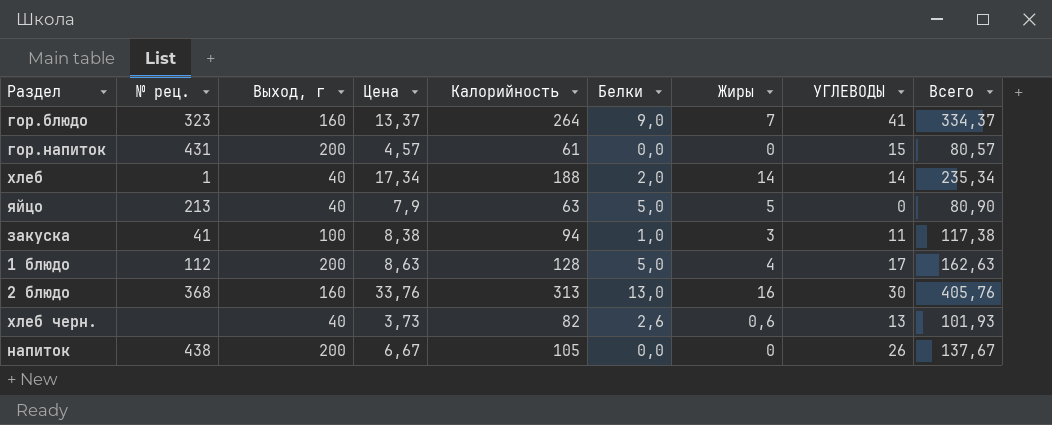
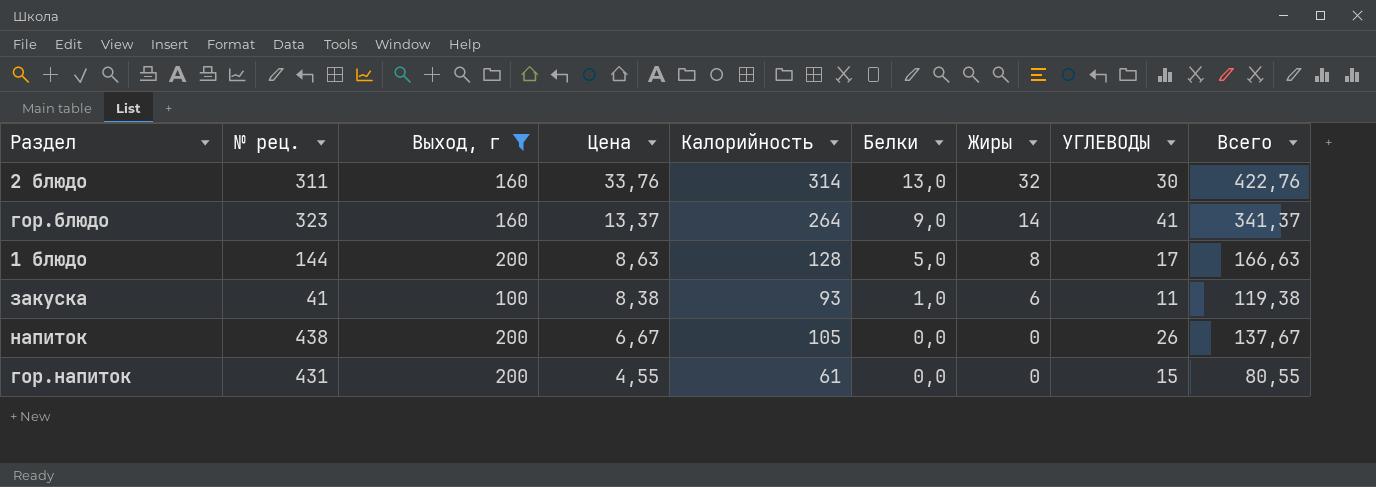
filter: none -> Выход, г != 40
row order: none -> Цена descending
2 блюдо | № рец.: 368 -> 311
2 блюдо | Калорийность: 313 -> 314
2 блюдо | Жиры: 16 -> 32
2 блюдо | Всего: 405,76 -> 422,76
гор.блюдо | Жиры: 7 -> 14
гор.блюдо | Всего: 334,37 -> 341,37
1 блюдо | № рец.: 112 -> 144
1 блюдо | Жиры: 4 -> 8
1 блюдо | Всего: 162,63 -> 166,63
закуска | Калорийность: 94 -> 93
закуска | Жиры: 3 -> 6
закуска | Всего: 117,38 -> 119,38
гор.напиток | Цена: 4,57 -> 4,55
гор.напиток | Всего: 80,57 -> 80,55

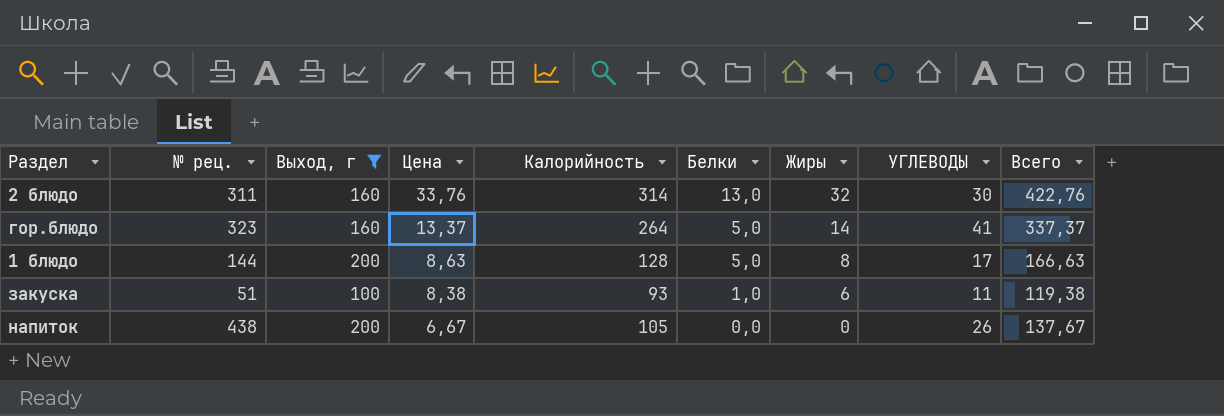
row гор.напиток: 431 | 200 | 4,55 | 61 | 0,0 | 0 | 15 | 80,55 -> none
гор.блюдо | Белки: 9,0 -> 5,0
гор.блюдо | Всего: 341,37 -> 337,37
закуска | № рец.: 41 -> 51

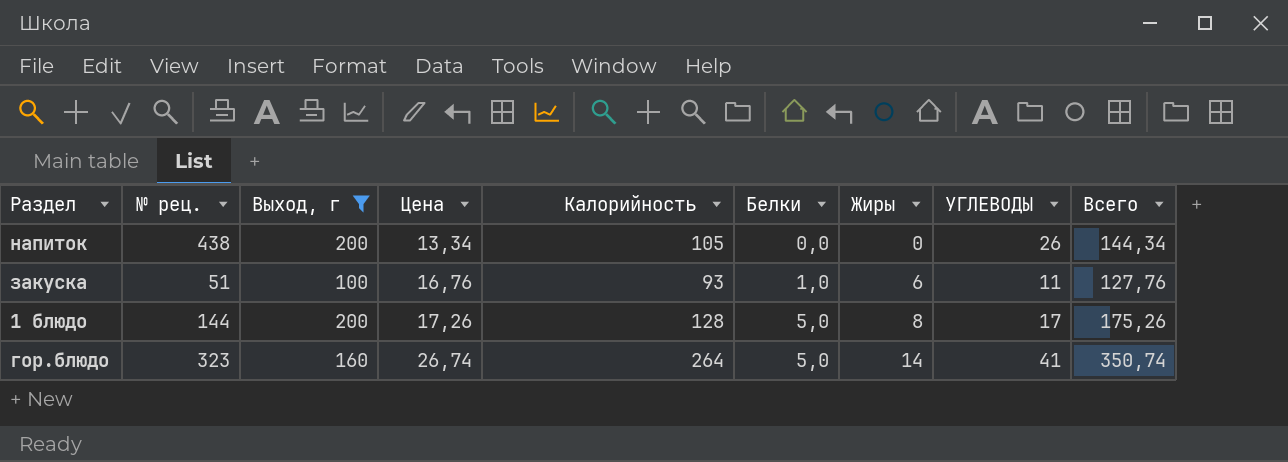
row order: Цена descending -> Цена ascending
row 2 блюдо: 311 | 160 | 33,76 | 314 | 13,0 | 32 | 30 | 422,76 -> none
напиток | Цена: 6,67 -> 13,34
напиток | Всего: 137,67 -> 144,34
закуска | Цена: 8,38 -> 16,76
закуска | Всего: 119,38 -> 127,76
1 блюдо | Цена: 8,63 -> 17,26
1 блюдо | Всего: 166,63 -> 175,26
гор.блюдо | Цена: 13,37 -> 26,74
гор.блюдо | Всего: 337,37 -> 350,74

